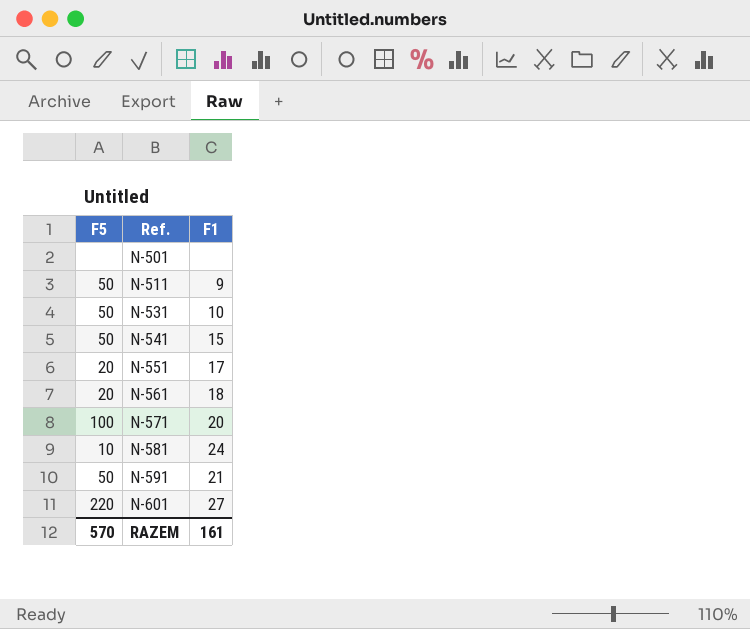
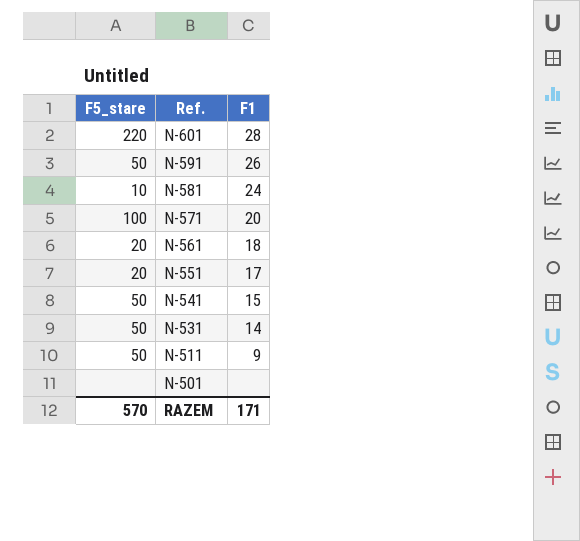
row order: Ref. ascending -> Ref. descending
column name: F5 -> F5_stare
N-601 | F1: 27 -> 28
N-591 | F1: 21 -> 26
N-531 | F1: 10 -> 14
RAZEM | F1: 161 -> 171

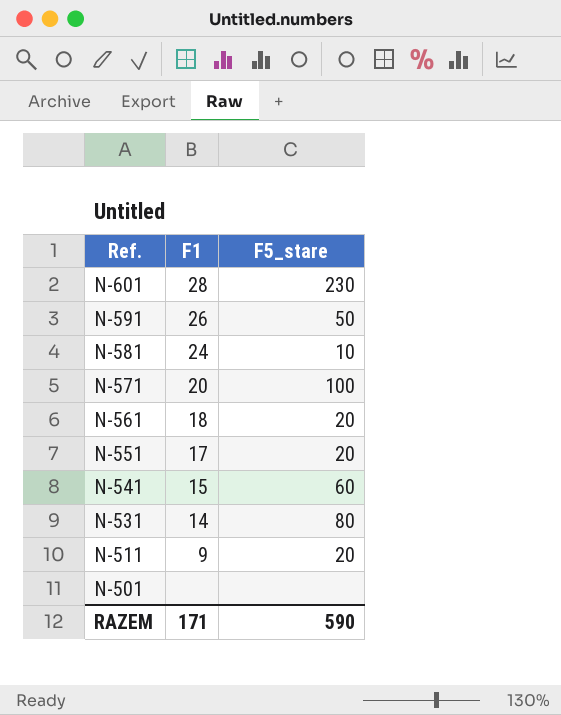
column F5_stare | position: 1 -> 3
N-601 | F5_stare: 220 -> 230
N-541 | F5_stare: 50 -> 60
N-531 | F5_stare: 50 -> 80
N-511 | F5_stare: 50 -> 20
RAZEM | F5_stare: 570 -> 590

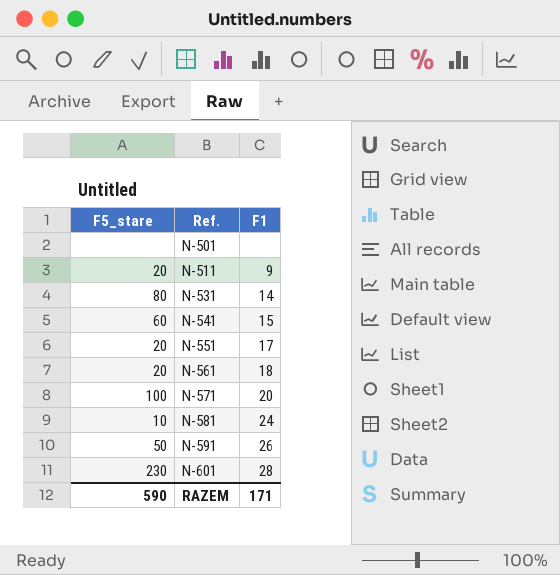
row order: Ref. descending -> Ref. ascending
column F5_stare | position: 3 -> 1

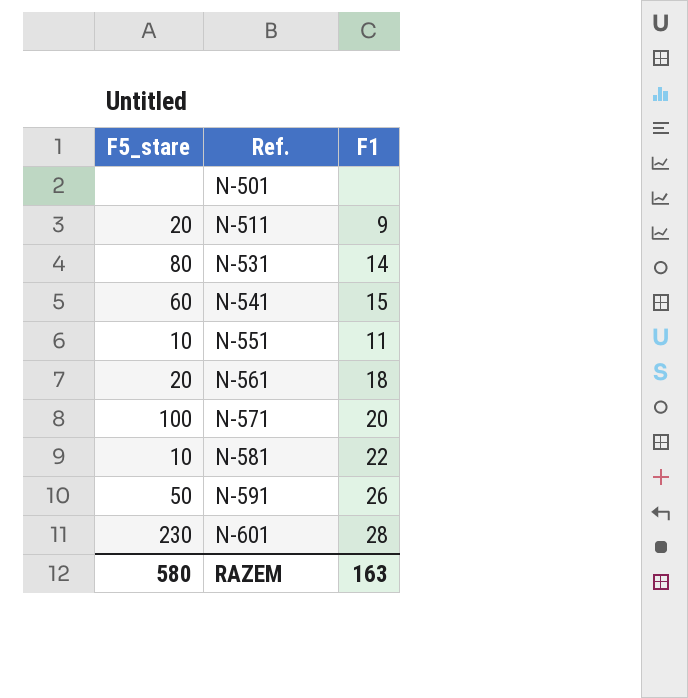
N-551 | F5_stare: 20 -> 10
N-551 | F1: 17 -> 11
N-581 | F1: 24 -> 22
RAZEM | F5_stare: 590 -> 580
RAZEM | F1: 171 -> 163

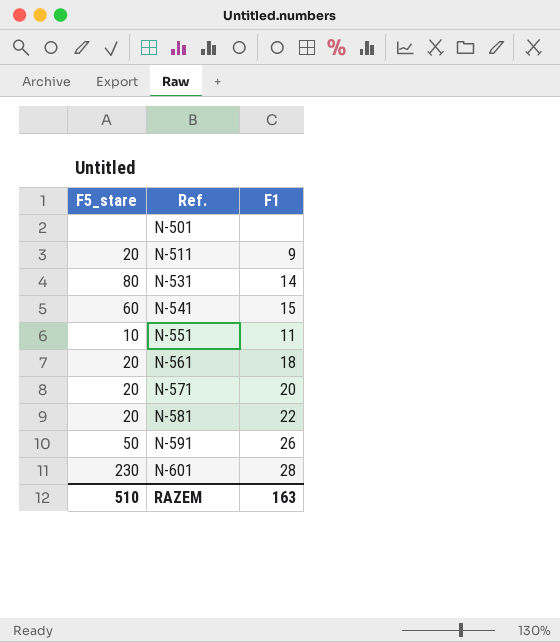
N-571 | F5_stare: 100 -> 20
N-581 | F5_stare: 10 -> 20
RAZEM | F5_stare: 580 -> 510

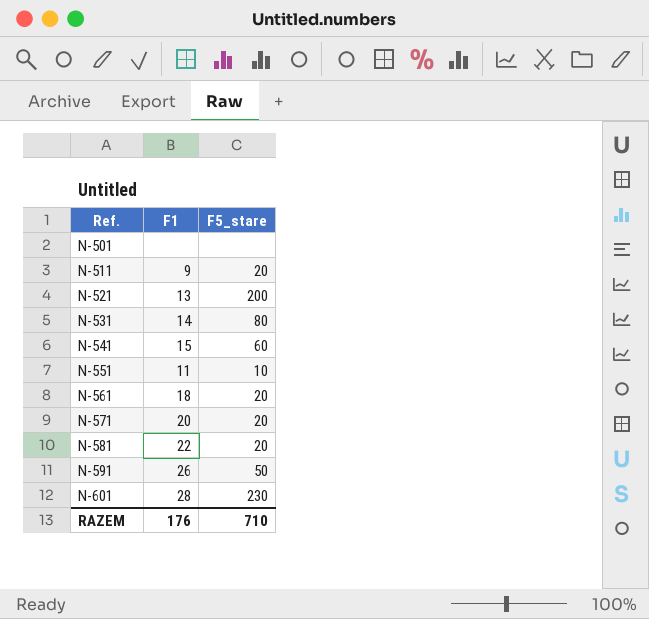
column F5_stare | position: 1 -> 3
row N-521: none -> 13 | 200
RAZEM | F1: 163 -> 176
RAZEM | F5_stare: 510 -> 710

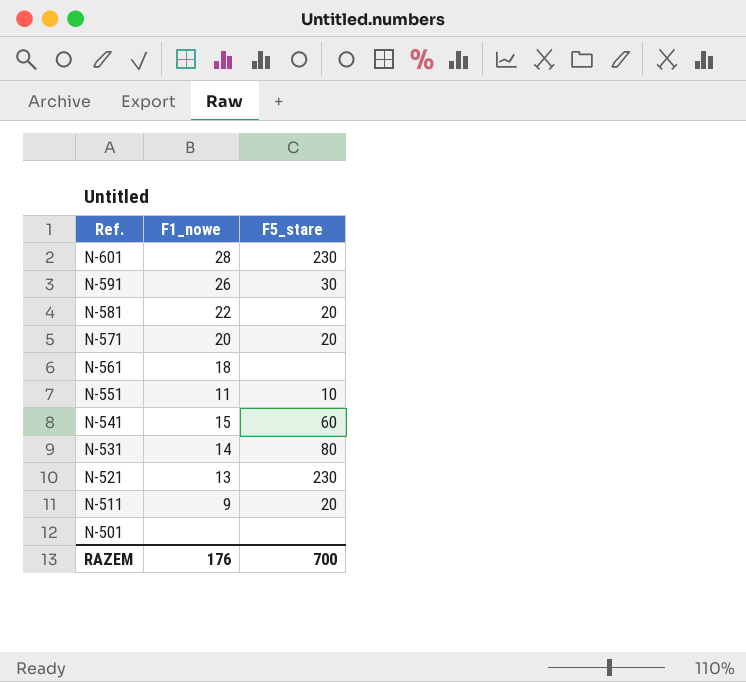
row order: Ref. ascending -> Ref. descending
column name: F1 -> F1_nowe
N-591 | F5_stare: 50 -> 30
N-561 | F5_stare: 20 -> none
N-521 | F5_stare: 200 -> 230
RAZEM | F5_stare: 710 -> 700

